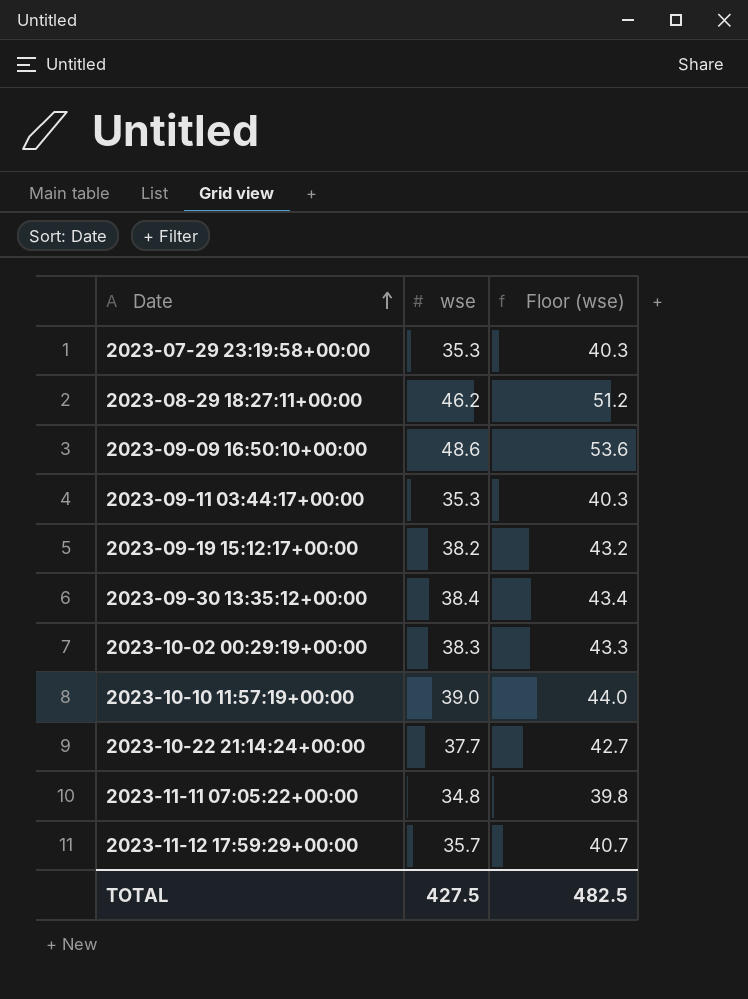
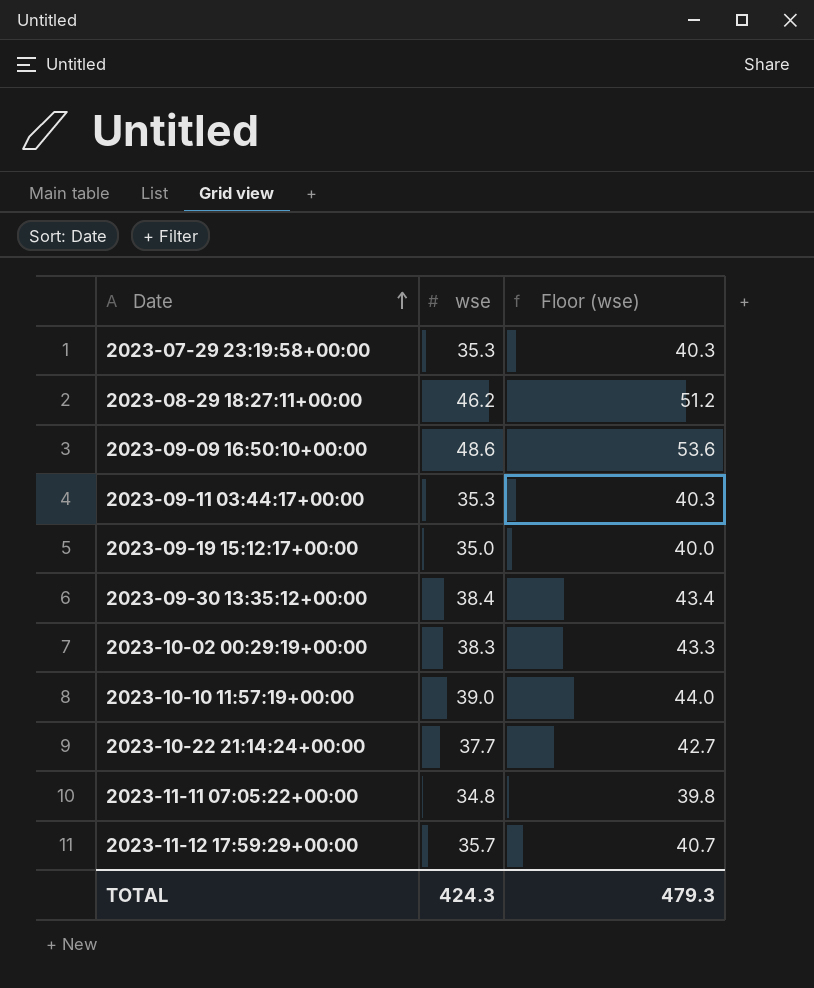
2023-09-19 15:12:17+00:00 | wse: 38.2 -> 35.0
2023-09-19 15:12:17+00:00 | Floor (wse): 43.2 -> 40.0
TOTAL | wse: 427.5 -> 424.3
TOTAL | Floor (wse): 482.5 -> 479.3

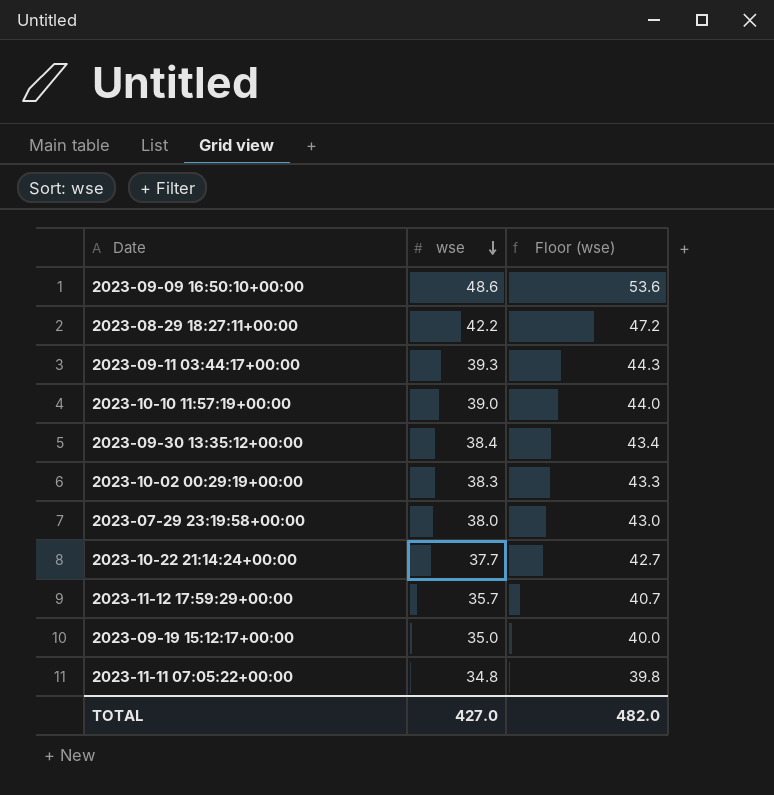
row order: Date ascending -> wse descending
2023-08-29 18:27:11+00:00 | wse: 46.2 -> 42.2
2023-08-29 18:27:11+00:00 | Floor (wse): 51.2 -> 47.2
2023-09-11 03:44:17+00:00 | wse: 35.3 -> 39.3
2023-09-11 03:44:17+00:00 | Floor (wse): 40.3 -> 44.3
2023-07-29 23:19:58+00:00 | wse: 35.3 -> 38.0
2023-07-29 23:19:58+00:00 | Floor (wse): 40.3 -> 43.0
TOTAL | wse: 424.3 -> 427.0
TOTAL | Floor (wse): 479.3 -> 482.0

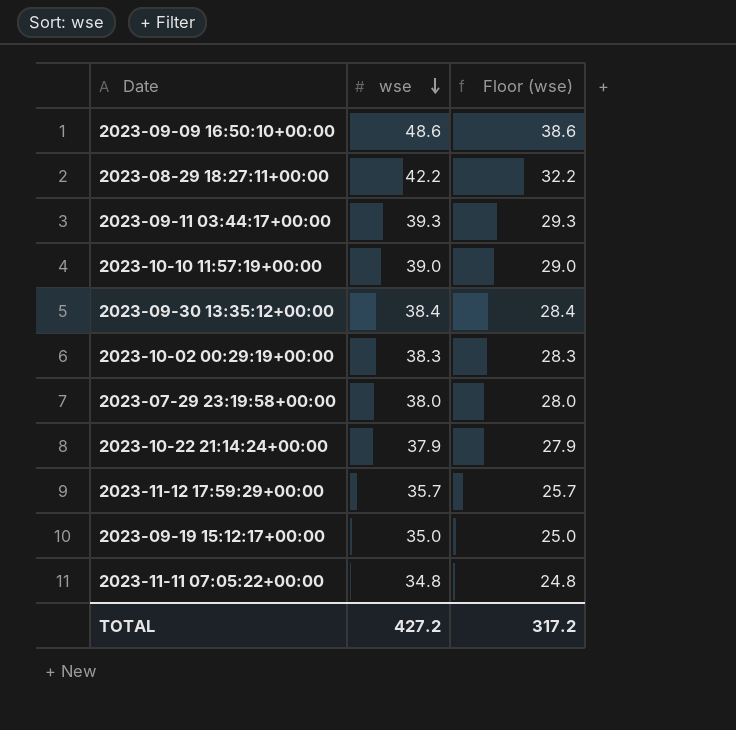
column Floor (wse) | formula: [wse] + 5 -> [wse] - 10
2023-10-22 21:14:24+00:00 | wse: 37.7 -> 37.9
TOTAL | wse: 427.0 -> 427.2
TOTAL | Floor (wse): 482.0 -> 317.2

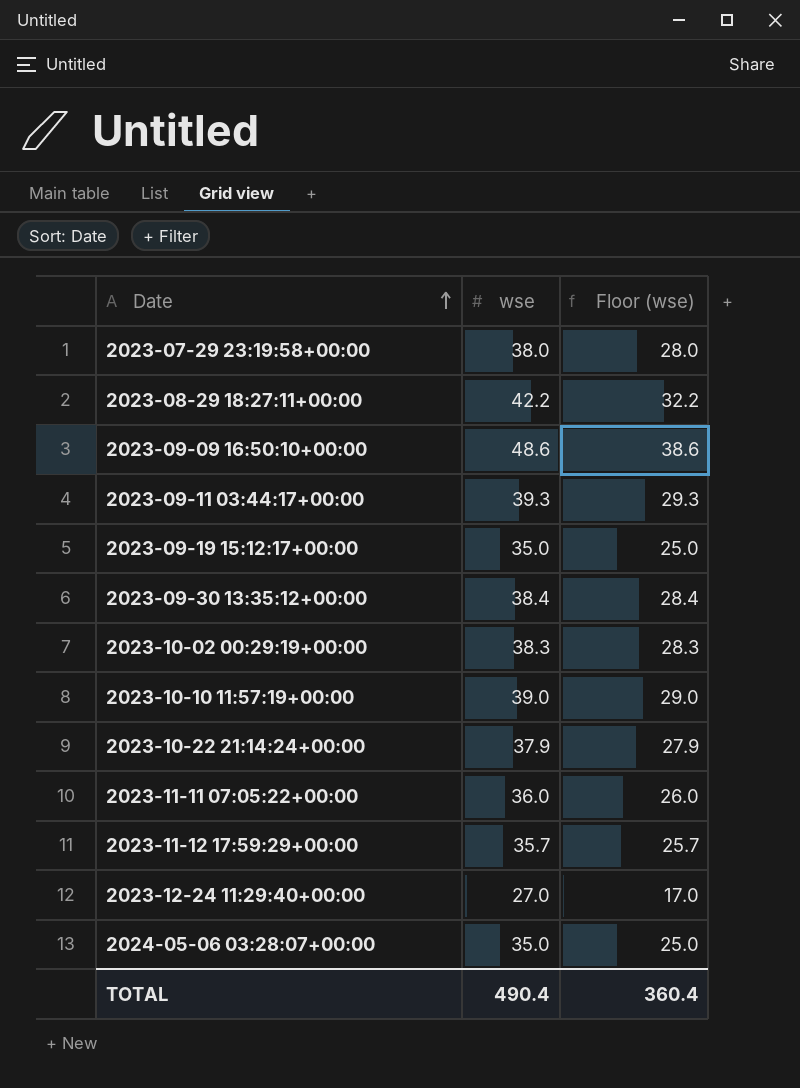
row order: wse descending -> Date ascending
2023-11-11 07:05:22+00:00 | wse: 34.8 -> 36.0
2023-11-11 07:05:22+00:00 | Floor (wse): 24.8 -> 26.0
row 2023-12-24 11:29:40+00:00: none -> 27.0 | 17.0
row 2024-05-06 03:28:07+00:00: none -> 35.0 | 25.0
TOTAL | wse: 427.2 -> 490.4
TOTAL | Floor (wse): 317.2 -> 360.4

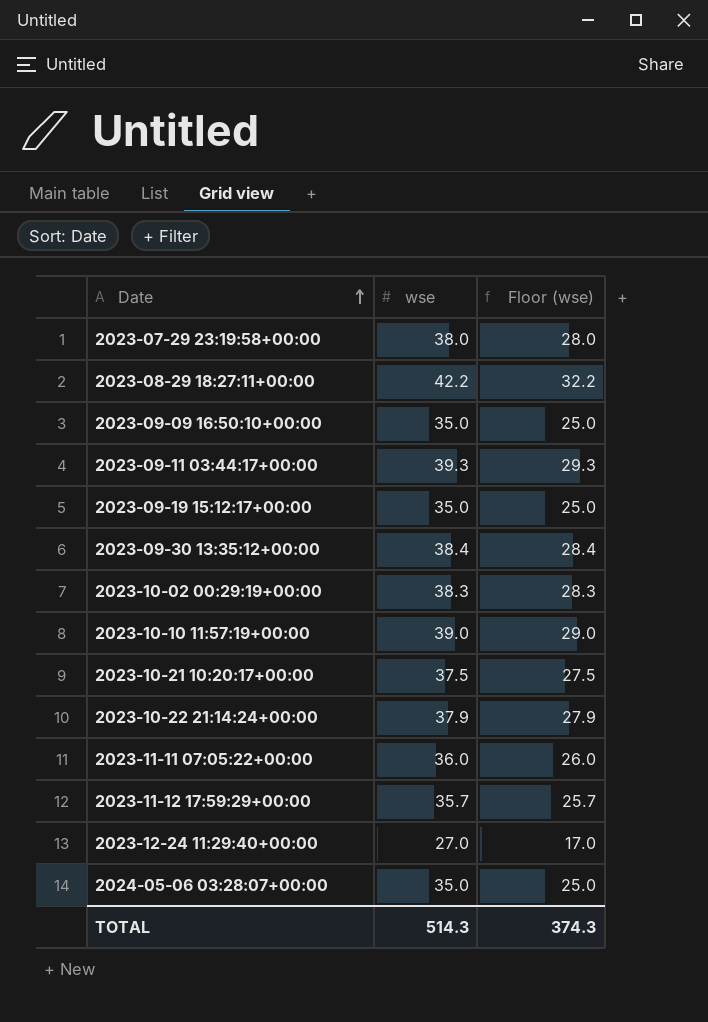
2023-09-09 16:50:10+00:00 | wse: 48.6 -> 35.0
2023-09-09 16:50:10+00:00 | Floor (wse): 38.6 -> 25.0
row 2023-10-21 10:20:17+00:00: none -> 37.5 | 27.5
TOTAL | wse: 490.4 -> 514.3
TOTAL | Floor (wse): 360.4 -> 374.3

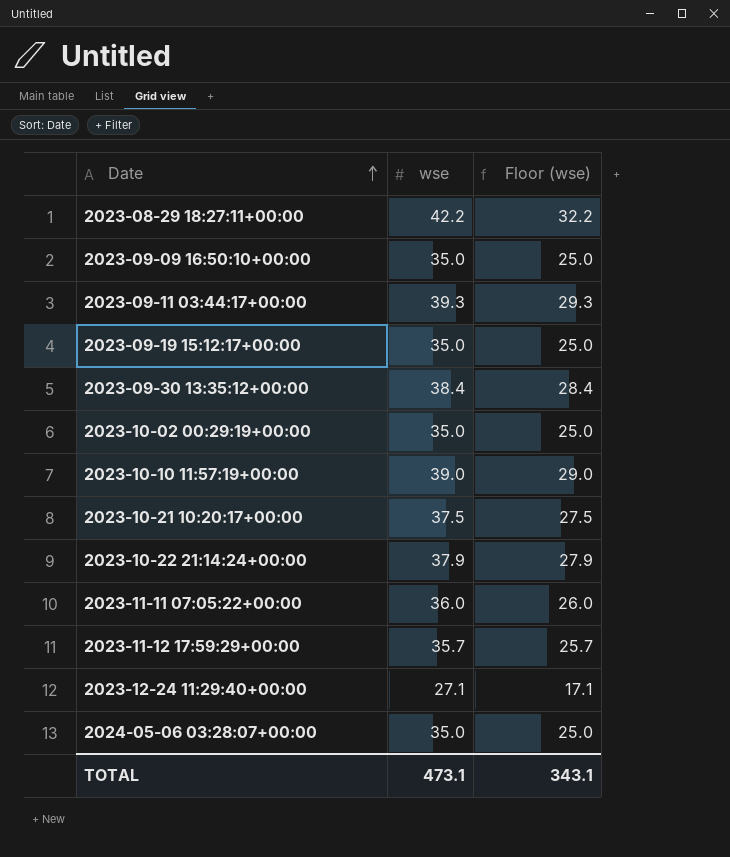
row 2023-07-29 23:19:58+00:00: 38.0 | 28.0 -> none
2023-10-02 00:29:19+00:00 | wse: 38.3 -> 35.0
2023-10-02 00:29:19+00:00 | Floor (wse): 28.3 -> 25.0
2023-12-24 11:29:40+00:00 | wse: 27.0 -> 27.1
2023-12-24 11:29:40+00:00 | Floor (wse): 17.0 -> 17.1
TOTAL | wse: 514.3 -> 473.1
TOTAL | Floor (wse): 374.3 -> 343.1

